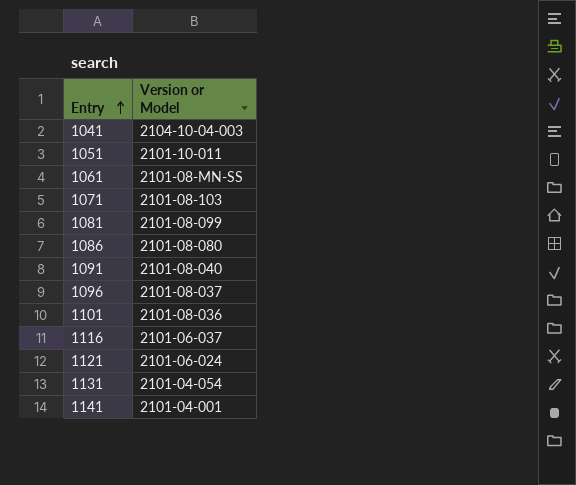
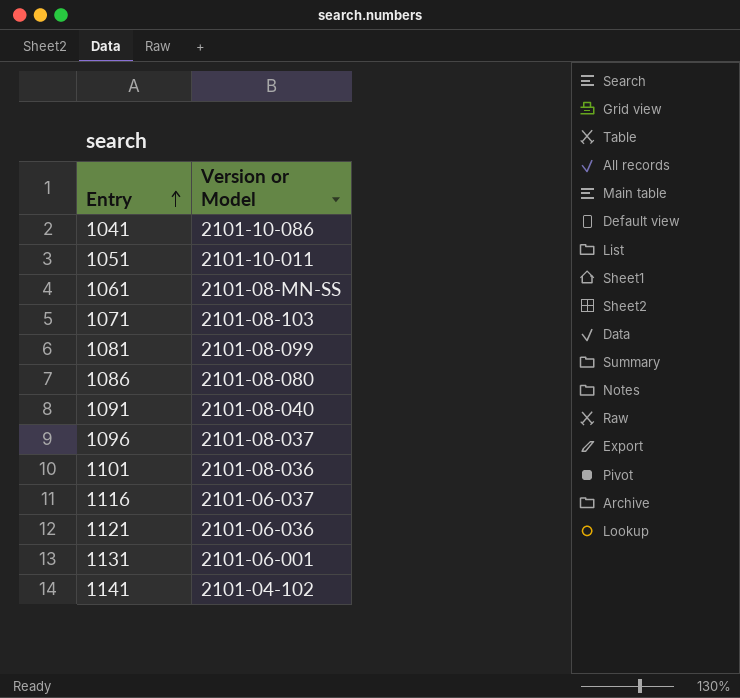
1041 | Version or Model: 2104-10-04-003 -> 2101-10-086
1121 | Version or Model: 2101-06-024 -> 2101-06-036
1131 | Version or Model: 2101-04-054 -> 2101-06-001
1141 | Version or Model: 2101-04-001 -> 2101-04-102

